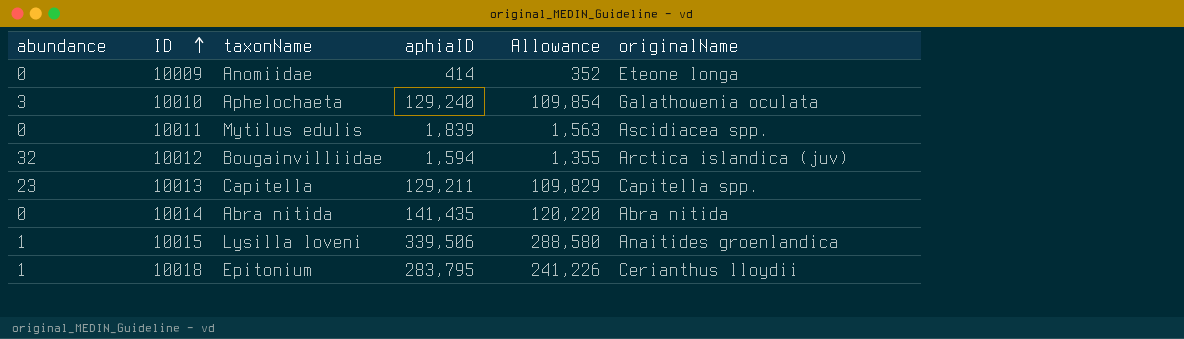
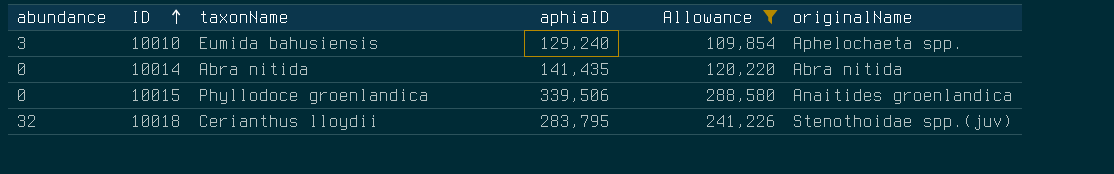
filter: none -> Allowance >= 109,854
10010 | taxonName: Aphelochaeta -> Eumida bahusiensis
10010 | originalName: Galathowenia oculata -> Aphelochaeta spp.
10015 | abundance: 1 -> 0
10015 | taxonName: Lysilla loveni -> Phyllodoce groenlandica
10018 | abundance: 1 -> 32
10018 | taxonName: Epitonium -> Cerianthus lloydii
10018 | originalName: Cerianthus lloydii -> Stenothoidae spp.(juv)

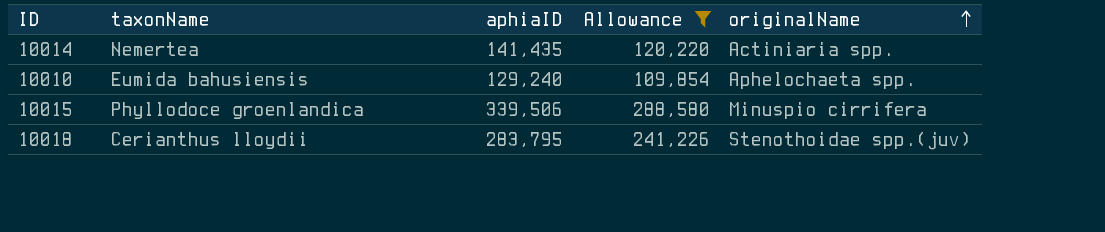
row order: ID ascending -> originalName ascending
column abundance | position: 1 -> none
10014 | taxonName: Abra nitida -> Nemertea
10014 | originalName: Abra nitida -> Actiniaria spp.
10015 | originalName: Anaitides groenlandica -> Minuspio cirrifera

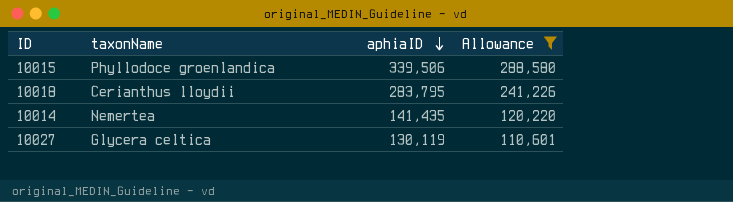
row order: originalName ascending -> aphiaID descending
column originalName | position: 5 -> none
row 10010: Eumida bahusiensis | 129,240 | 109,854 | Aphelochaeta spp. -> none
row 10027: none -> Glycera celtica | 130,119 | 110,601

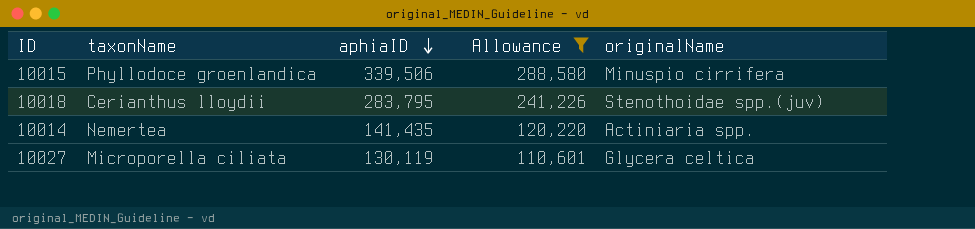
column originalName | position: none -> 5
10027 | taxonName: Glycera celtica -> Microporella ciliata

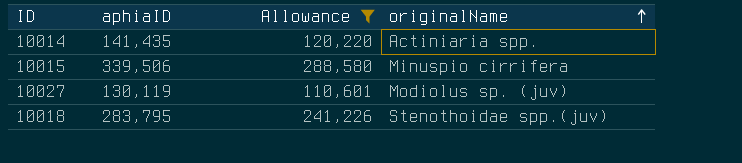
row order: aphiaID descending -> originalName ascending
column taxonName | position: 2 -> none
10027 | originalName: Glycera celtica -> Modiolus sp. (juv)

